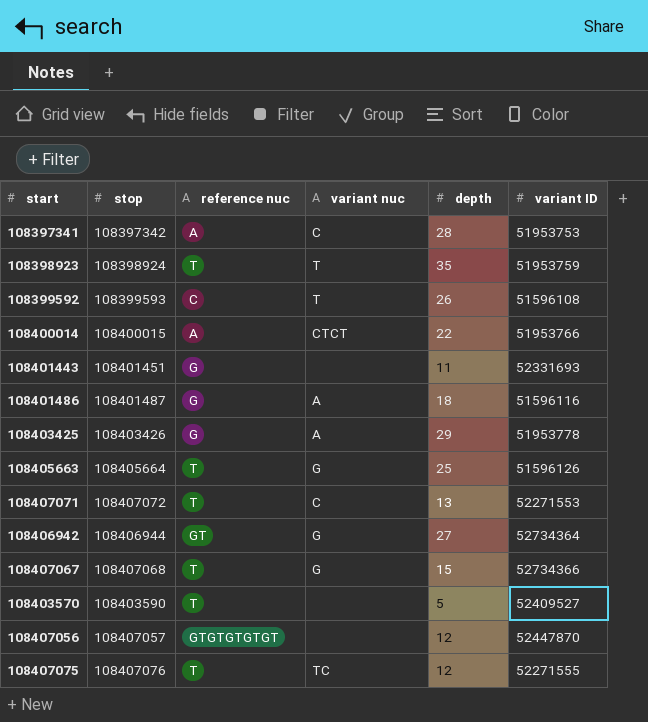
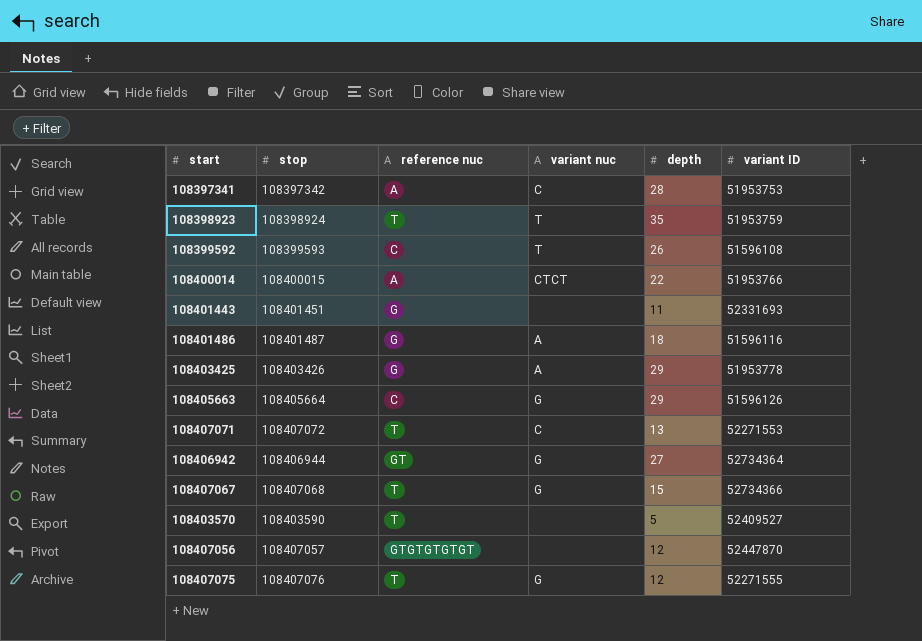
108405663 | reference nuc: T -> C
108405663 | depth: 25 -> 29
108407075 | variant nuc: TC -> G

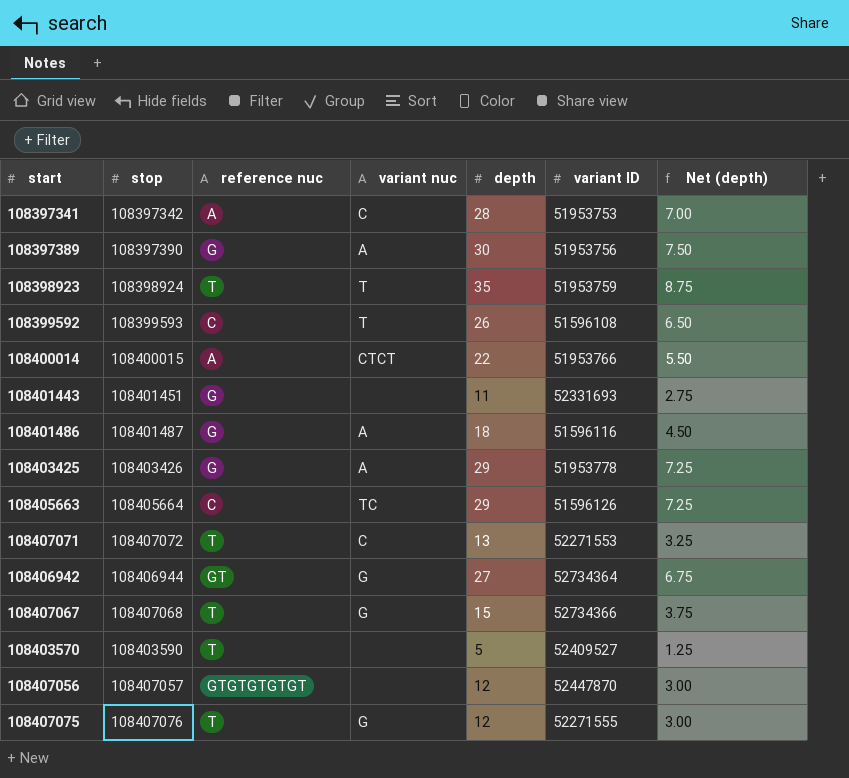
column Net (depth) | formula: none -> [depth] * 0.25
row 108397389: none -> 108397390 | G | A | 30 | 51953756 | 7.50
108405663 | variant nuc: G -> TC

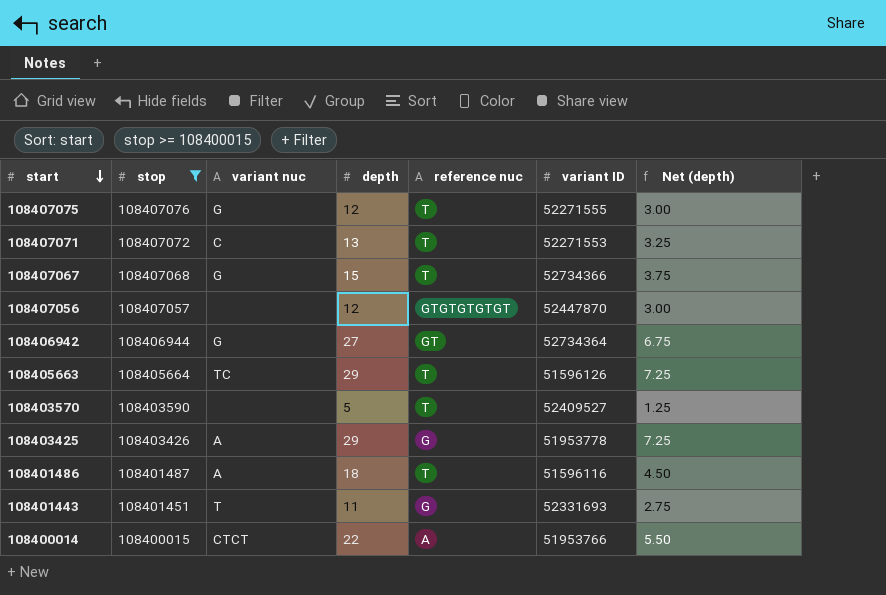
filter: none -> stop >= 108400015
row order: none -> start descending
column reference nuc | position: 3 -> 5
108405663 | reference nuc: C -> T
108401486 | reference nuc: G -> T
108401443 | variant nuc: none -> T

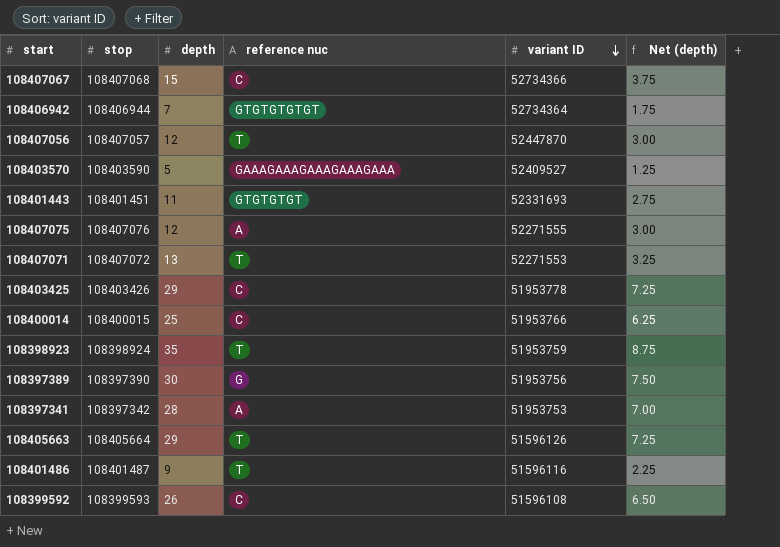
filter: stop >= 108400015 -> none
row order: start descending -> variant ID descending
column variant nuc | position: 3 -> none
108407067 | reference nuc: T -> C
108406942 | depth: 27 -> 7
108406942 | reference nuc: GT -> GTGTGTGTGT
108406942 | Net (depth): 6.75 -> 1.75
108407056 | reference nuc: GTGTGTGTGT -> T
108403570 | reference nuc: T -> GAAAGAAAGAAAGAAAGAAA
108401443 | reference nuc: G -> GTGTGTGT
108407075 | reference nuc: T -> A
108403425 | reference nuc: G -> C
108400014 | depth: 22 -> 25
108400014 | reference nuc: A -> C
108400014 | Net (depth): 5.50 -> 6.25
108401486 | depth: 18 -> 9
108401486 | Net (depth): 4.50 -> 2.25

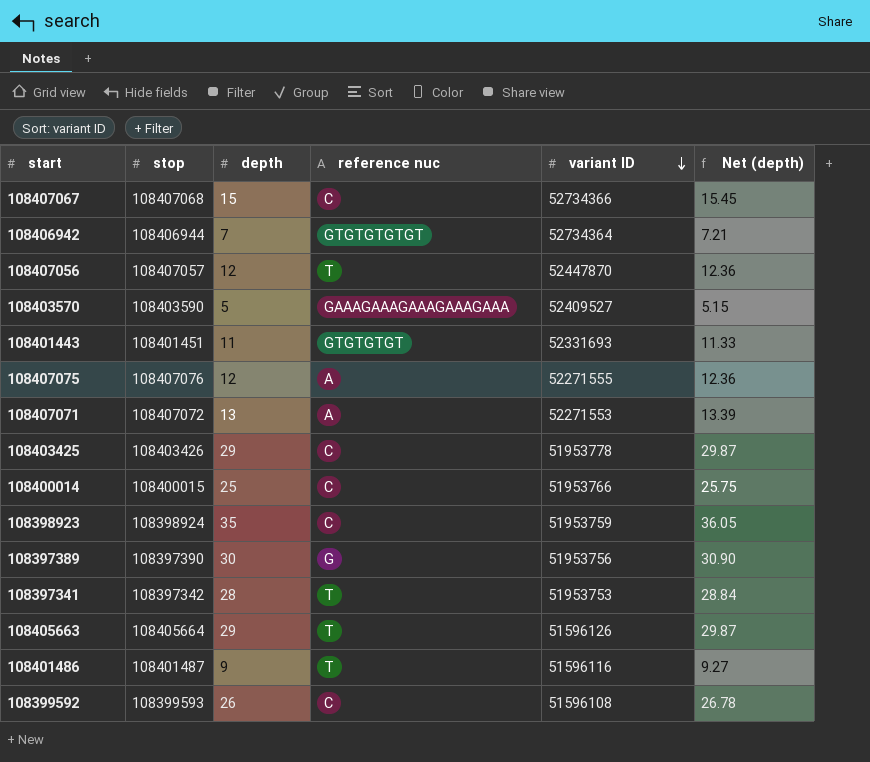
column Net (depth) | formula: [depth] * 0.25 -> [depth] * 1.03
108407071 | reference nuc: T -> A
108398923 | reference nuc: T -> C
108397341 | reference nuc: A -> T

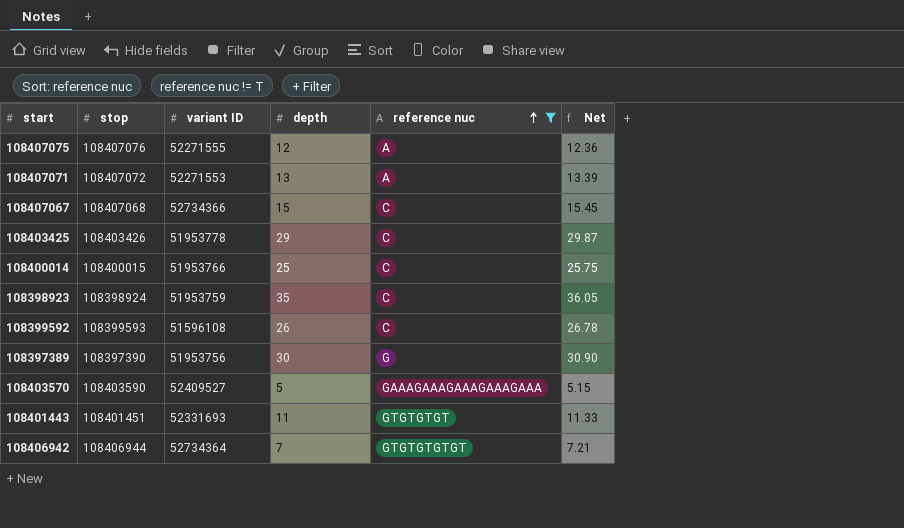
filter: none -> reference nuc != T
row order: variant ID descending -> reference nuc ascending
column variant ID | position: 5 -> 3
column name: Net (depth) -> Net

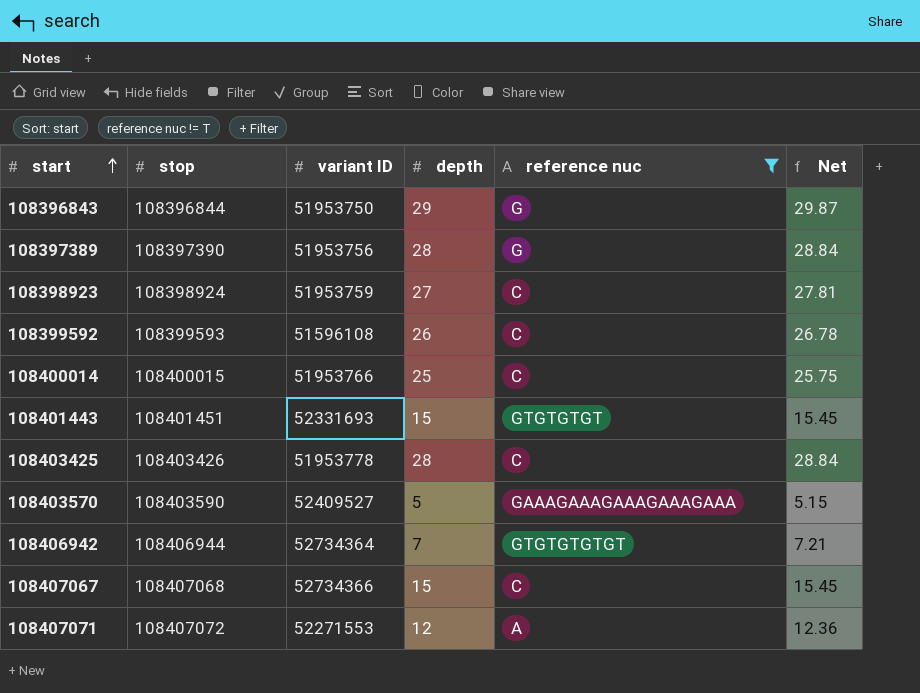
row order: reference nuc ascending -> start ascending
row 108407075: 108407076 | 52271555 | 12 | A | 12.36 -> none
row 108396843: none -> 108396844 | 51953750 | 29 | G | 29.87
108397389 | depth: 30 -> 28
108397389 | Net: 30.90 -> 28.84
108398923 | depth: 35 -> 27
108398923 | Net: 36.05 -> 27.81
108401443 | depth: 11 -> 15
108401443 | Net: 11.33 -> 15.45
108403425 | depth: 29 -> 28
108403425 | Net: 29.87 -> 28.84
108407071 | depth: 13 -> 12
108407071 | Net: 13.39 -> 12.36

